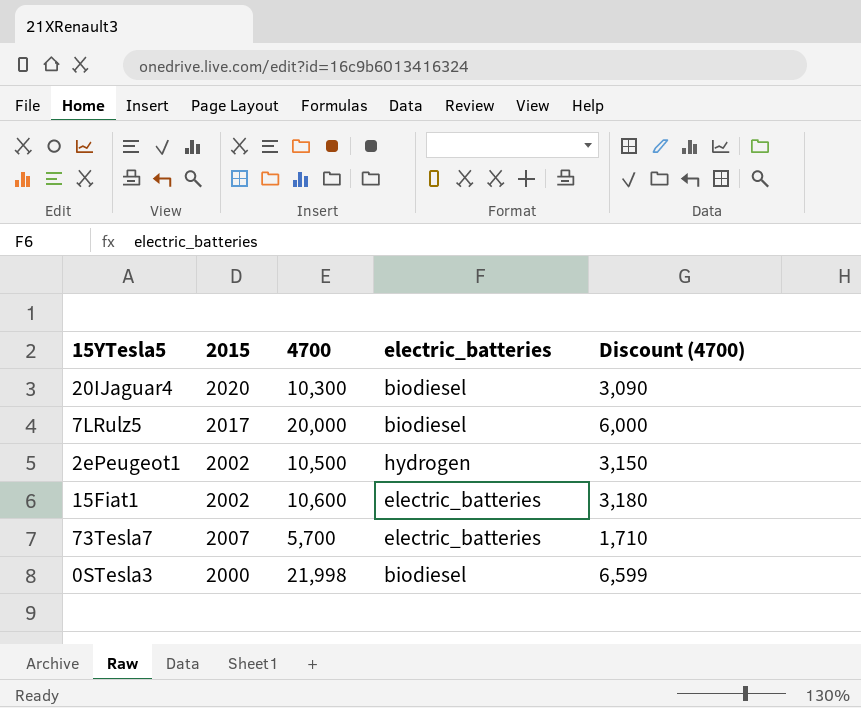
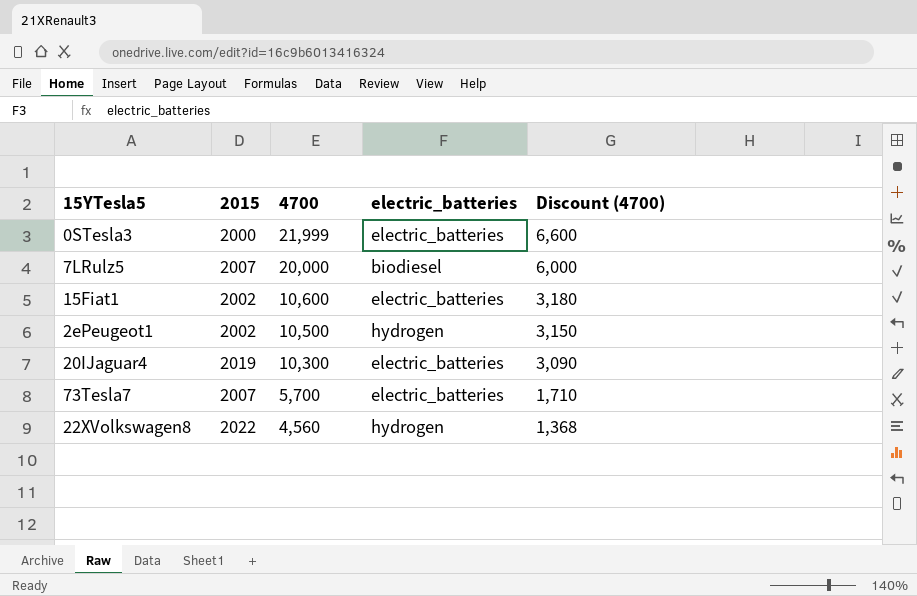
row order: none -> 4700 descending
0STesla3 | 4700: 21,998 -> 21,999
0STesla3 | electric_batteries: biodiesel -> electric_batteries
0STesla3 | Discount (4700): 6,599 -> 6,600
7LRulz5 | 2015: 2017 -> 2007
20IJaguar4 | 2015: 2020 -> 2019
20IJaguar4 | electric_batteries: biodiesel -> electric_batteries
row 22XVolkswagen8: none -> 2022 | 4,560 | hydrogen | 1,368

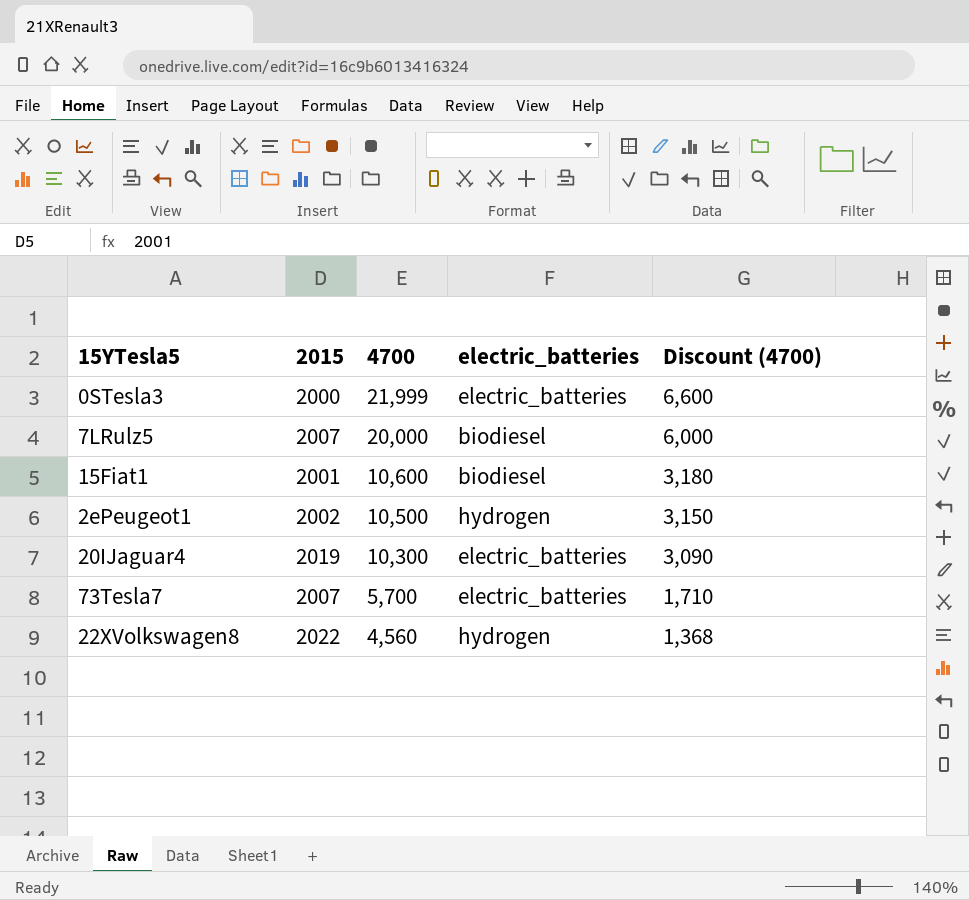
15Fiat1 | 2015: 2002 -> 2001
15Fiat1 | electric_batteries: electric_batteries -> biodiesel

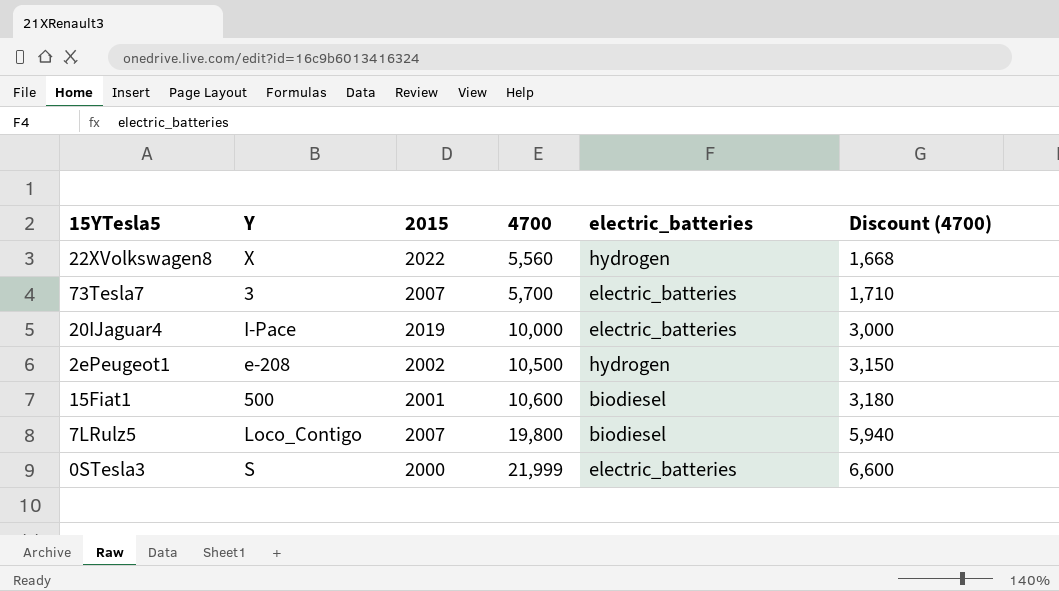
row order: 4700 descending -> 4700 ascending
column Y | position: none -> 2
22XVolkswagen8 | 4700: 4,560 -> 5,560
22XVolkswagen8 | Discount (4700): 1,368 -> 1,668
20IJaguar4 | 4700: 10,300 -> 10,000
20IJaguar4 | Discount (4700): 3,090 -> 3,000
7LRulz5 | 4700: 20,000 -> 19,800
7LRulz5 | Discount (4700): 6,000 -> 5,940

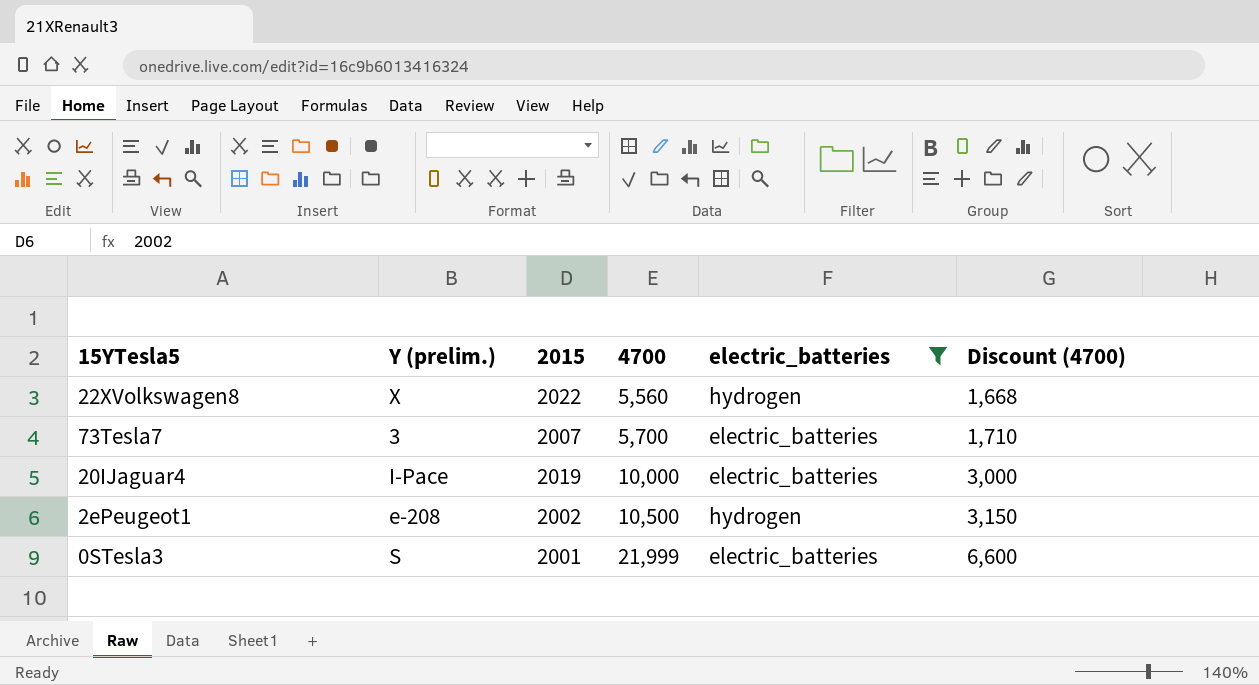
filter: none -> electric_batteries != biodiesel
column name: Y -> Y (prelim.)
0STesla3 | 2015: 2000 -> 2001

